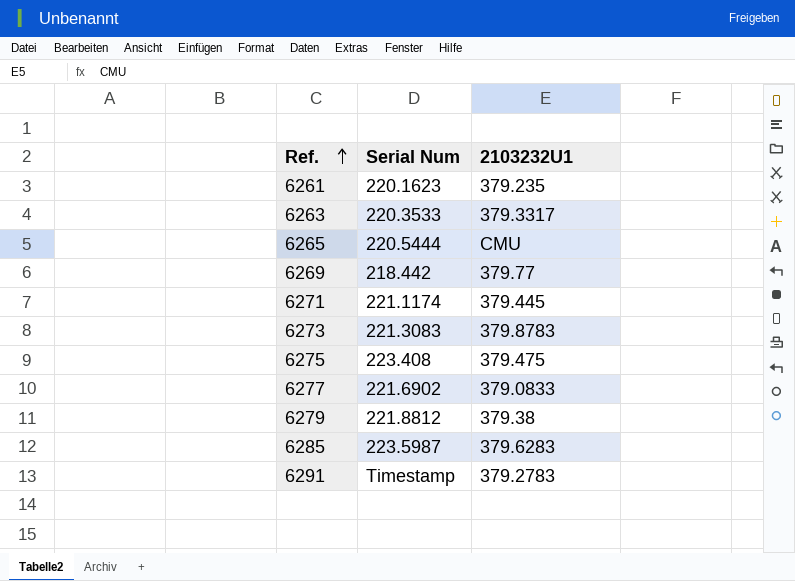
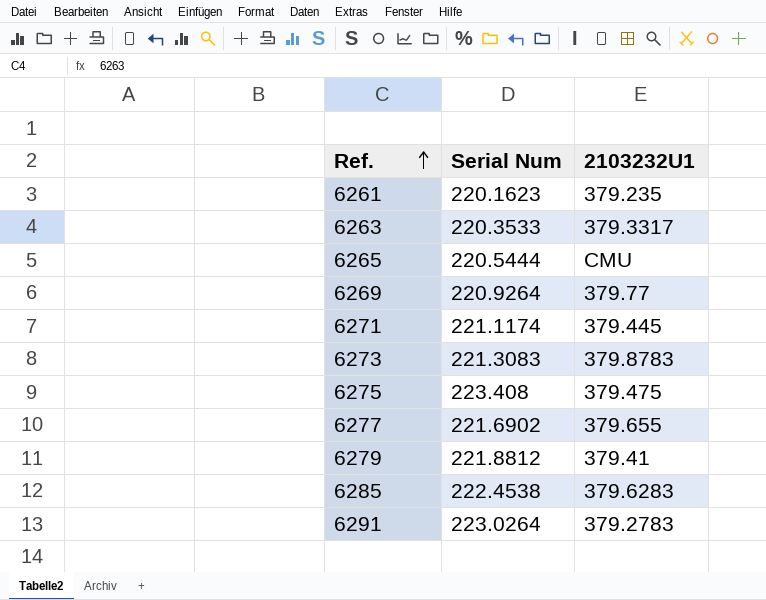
6269 | Serial Num: 218.442 -> 220.9264
6277 | 2103232U1: 379.0833 -> 379.655
6279 | 2103232U1: 379.38 -> 379.41
6285 | Serial Num: 223.5987 -> 222.4538
6291 | Serial Num: Timestamp -> 223.0264

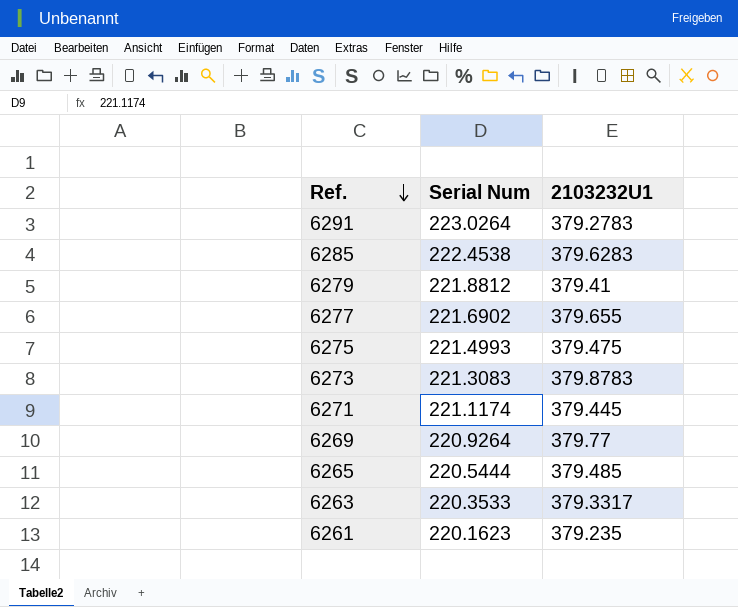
row order: Ref. ascending -> Ref. descending
6275 | Serial Num: 223.408 -> 221.4993
6265 | 2103232U1: CMU -> 379.485

